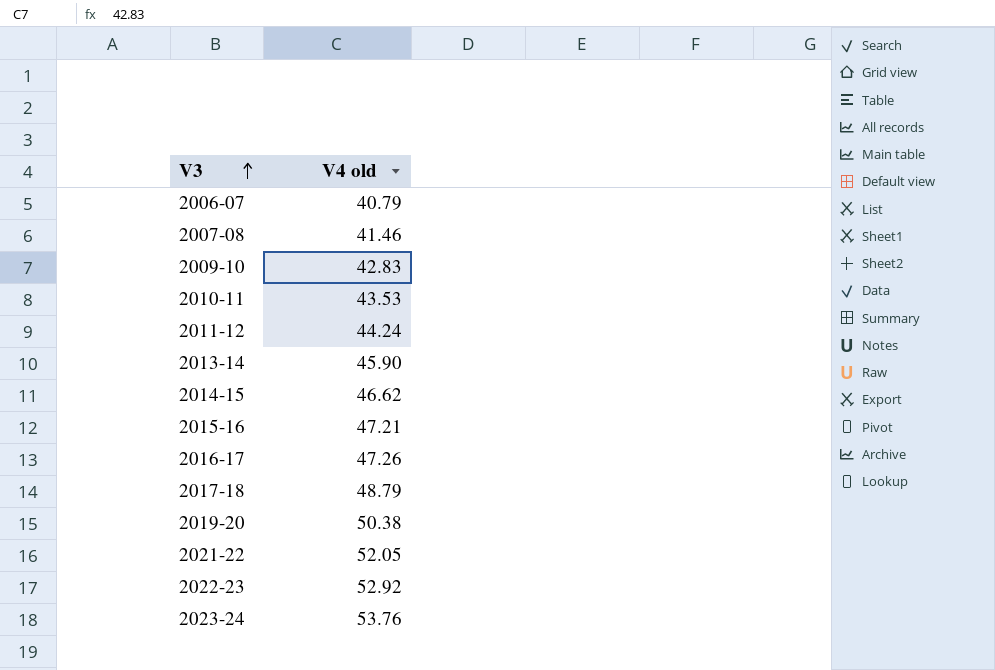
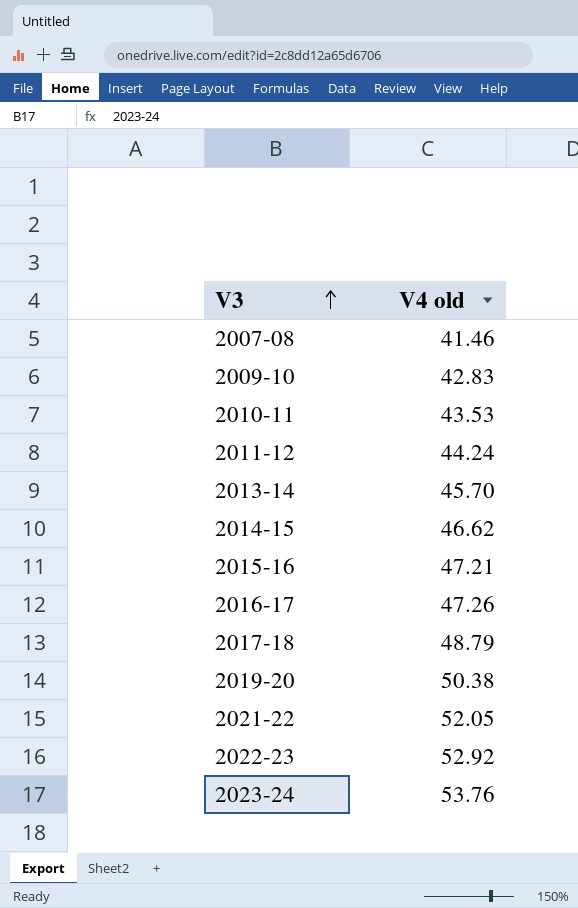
row 2006-07: 40.79 -> none
2013-14 | V4 old: 45.90 -> 45.70

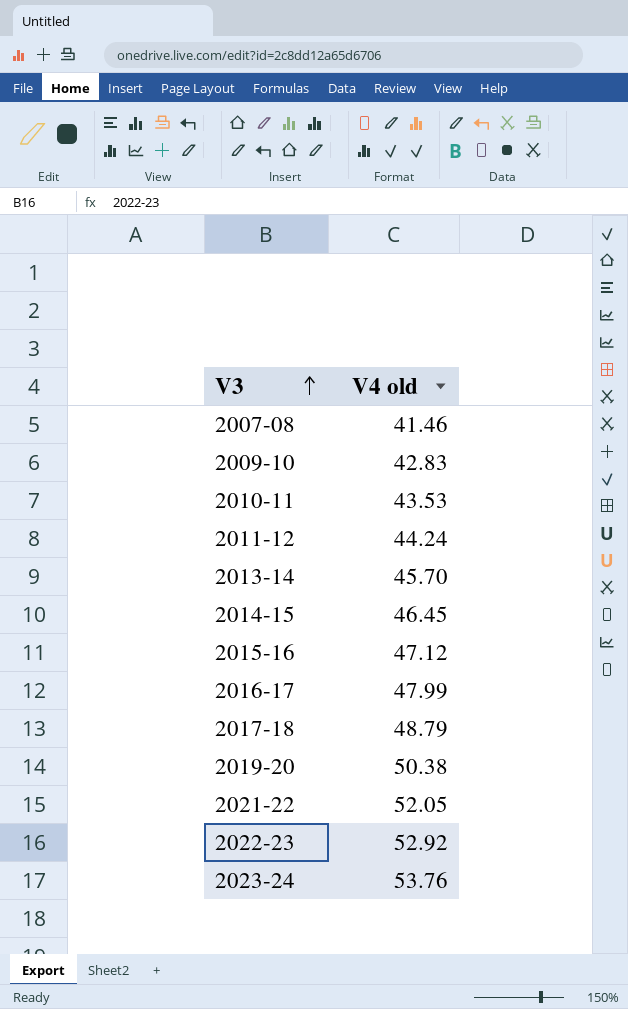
2014-15 | V4 old: 46.62 -> 46.45
2015-16 | V4 old: 47.21 -> 47.12
2016-17 | V4 old: 47.26 -> 47.99

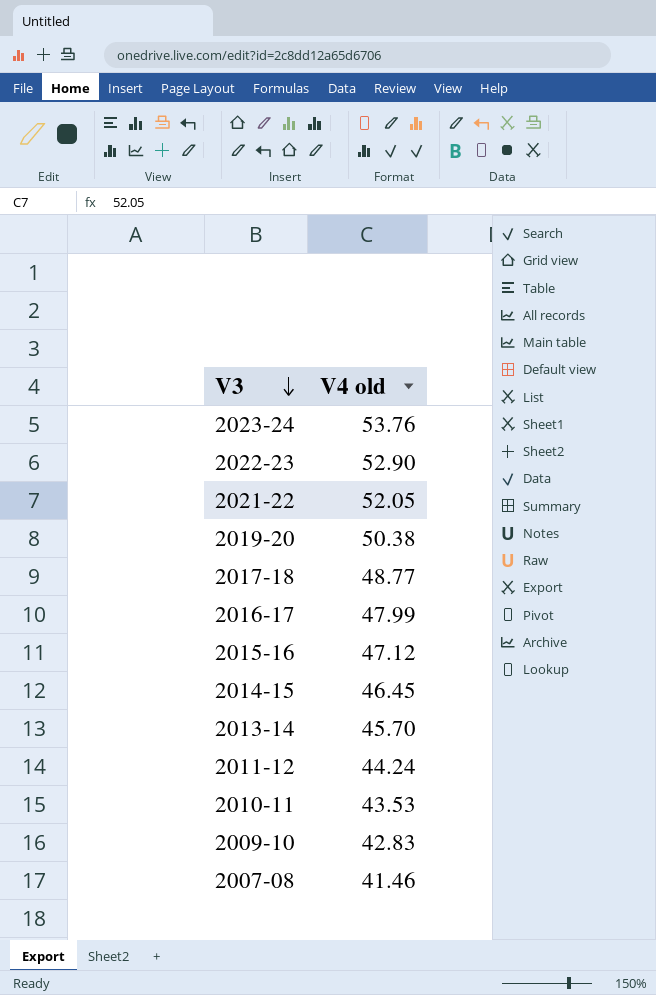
row order: V3 ascending -> V3 descending
2022-23 | V4 old: 52.92 -> 52.90
2017-18 | V4 old: 48.79 -> 48.77

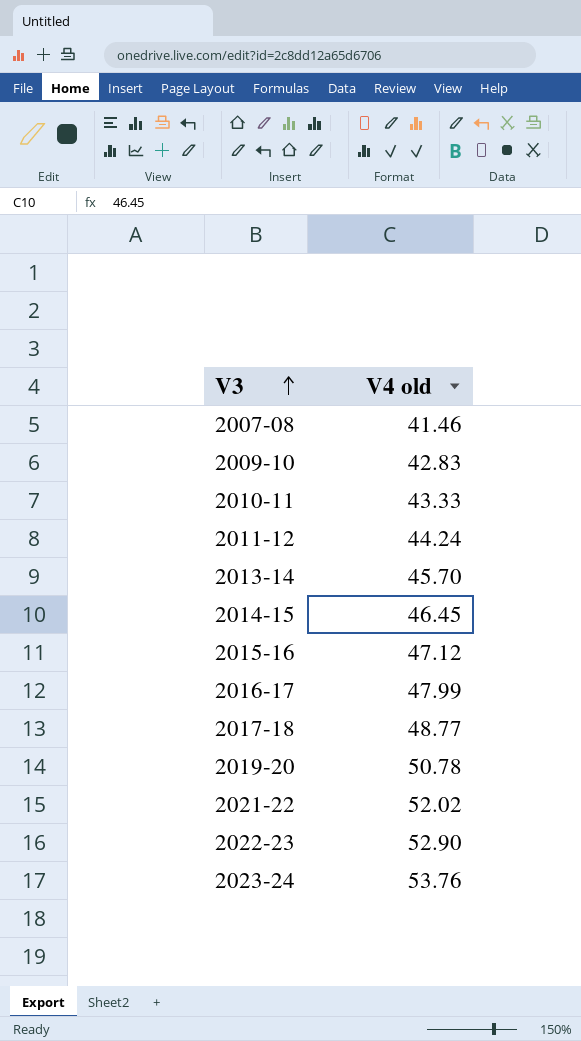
row order: V3 descending -> V3 ascending
2010-11 | V4 old: 43.53 -> 43.33
2019-20 | V4 old: 50.38 -> 50.78
2021-22 | V4 old: 52.05 -> 52.02

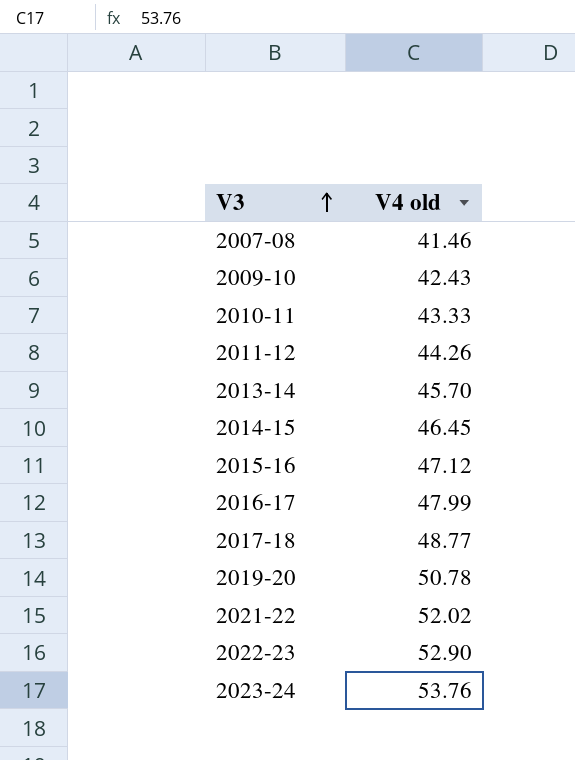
2009-10 | V4 old: 42.83 -> 42.43
2011-12 | V4 old: 44.24 -> 44.26

